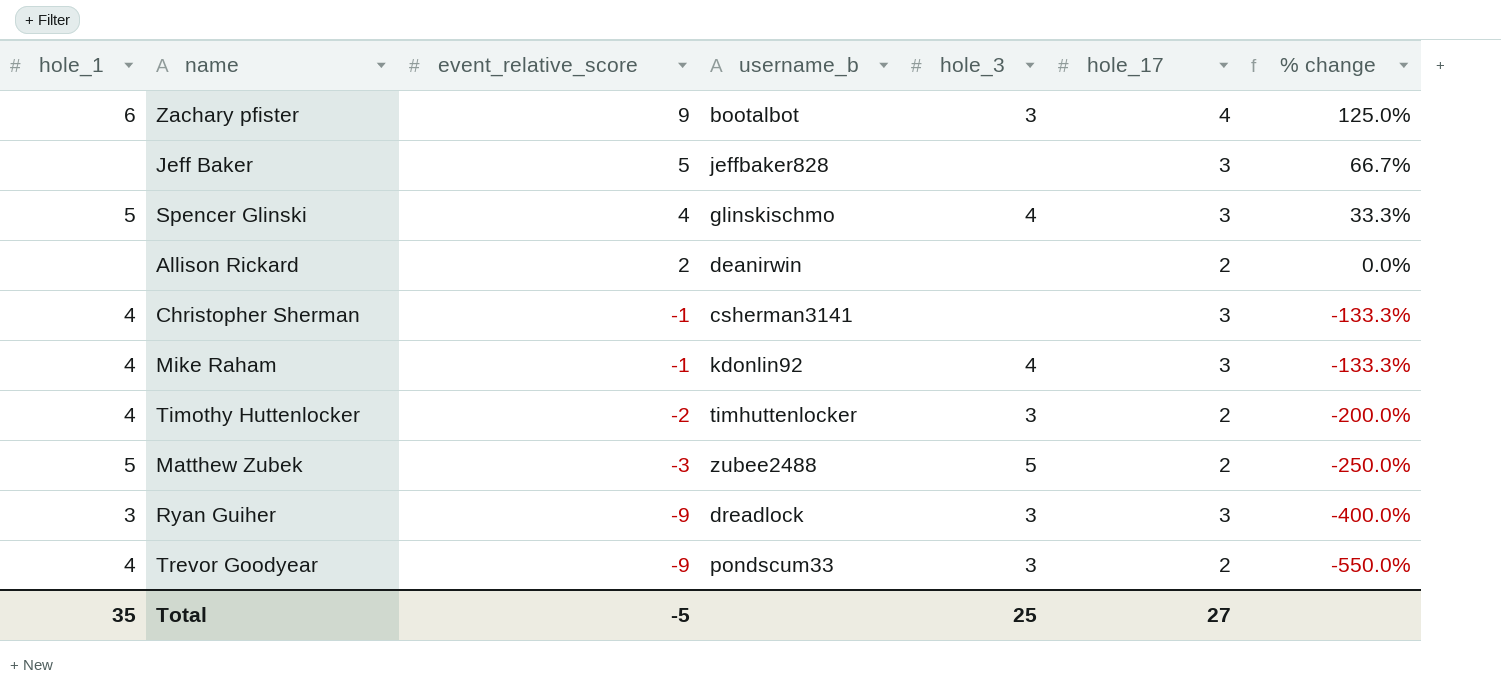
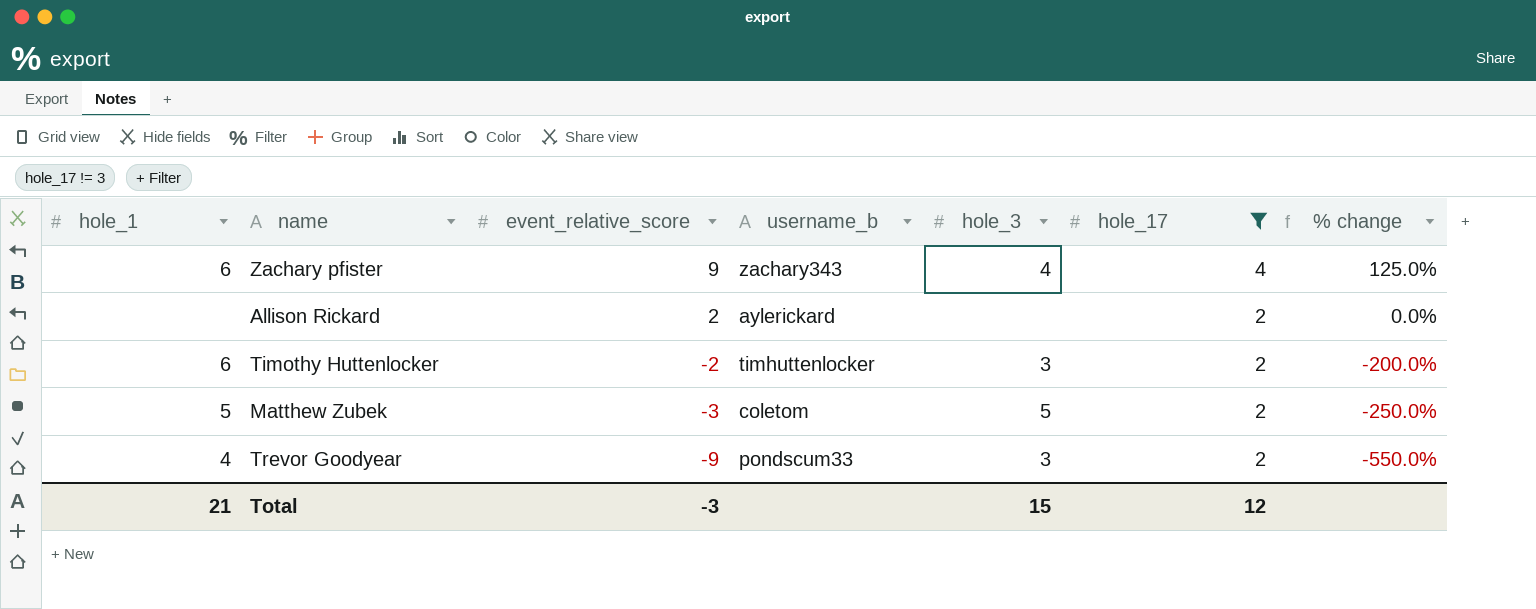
filter: none -> hole_17 != 3
Zachary pfister | username_b: bootalbot -> zachary343
Zachary pfister | hole_3: 3 -> 4
Allison Rickard | username_b: deanirwin -> aylerickard
Timothy Huttenlocker | hole_1: 4 -> 6
Matthew Zubek | username_b: zubee2488 -> coletom
Total | hole_1: 35 -> 21
Total | event_relative_score: -5 -> -3
Total | hole_3: 25 -> 15
Total | hole_17: 27 -> 12

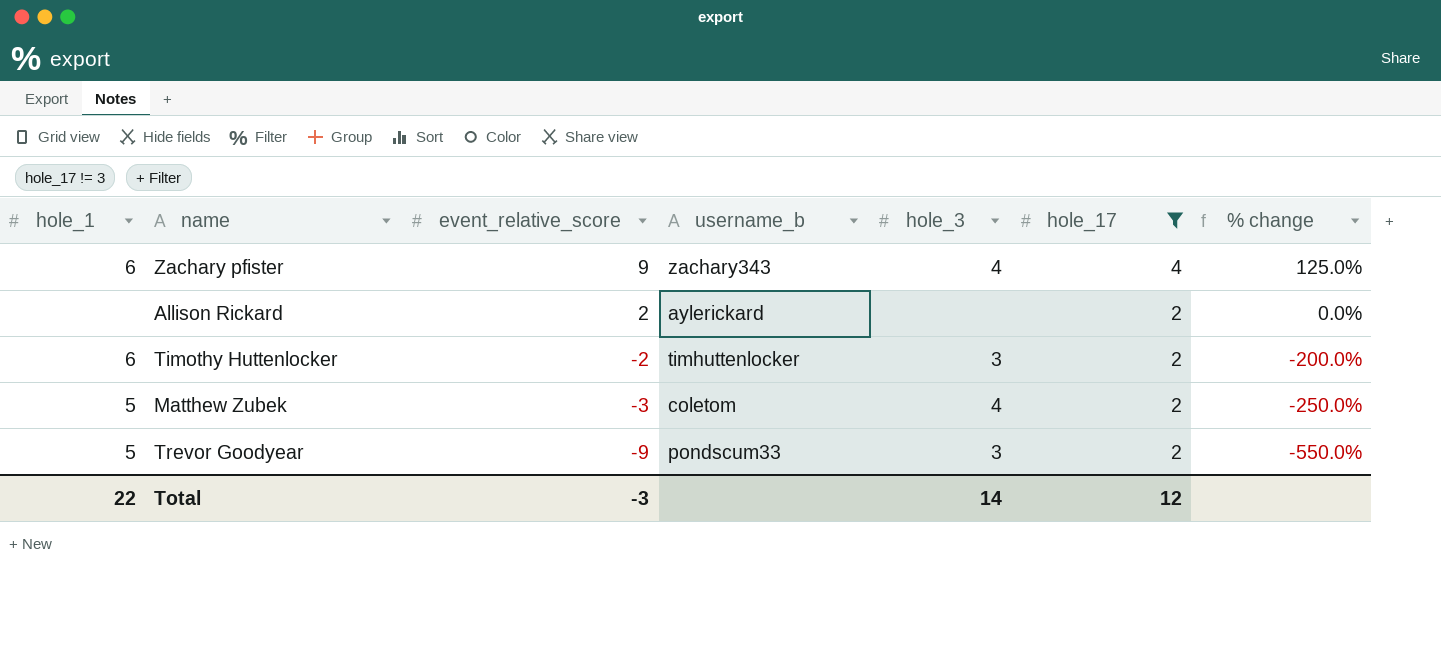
Matthew Zubek | hole_3: 5 -> 4
Trevor Goodyear | hole_1: 4 -> 5
Total | hole_1: 21 -> 22
Total | hole_3: 15 -> 14

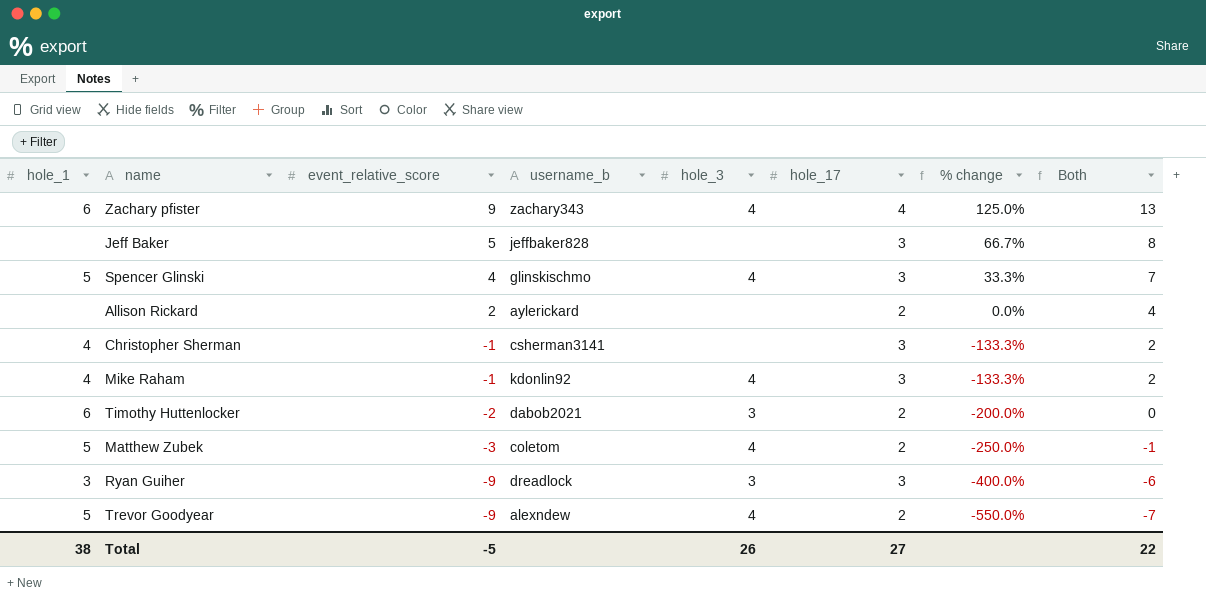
filter: hole_17 != 3 -> none
column Both | formula: none -> [event_relative_score] + [hole_17]
Timothy Huttenlocker | username_b: timhuttenlocker -> dabob2021
Trevor Goodyear | username_b: pondscum33 -> alexndew
Trevor Goodyear | hole_3: 3 -> 4
Total | hole_1: 22 -> 38
Total | event_relative_score: -3 -> -5
Total | hole_3: 14 -> 26
Total | hole_17: 12 -> 27

